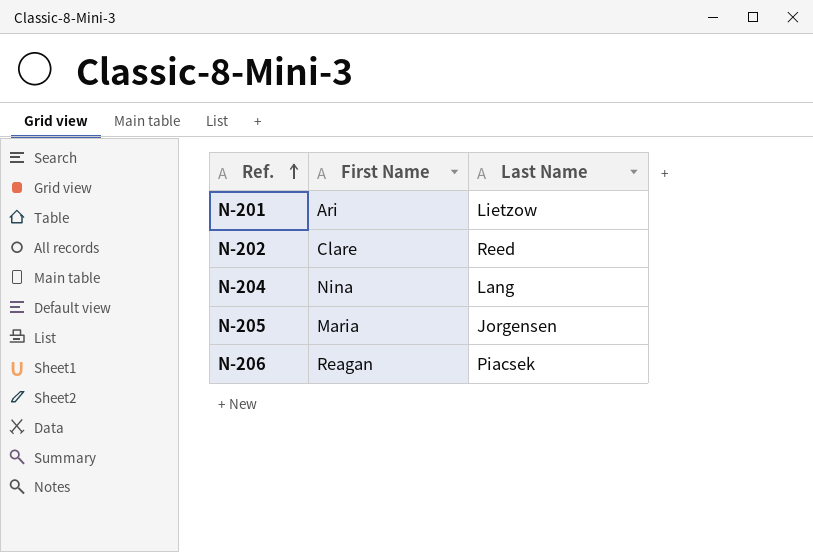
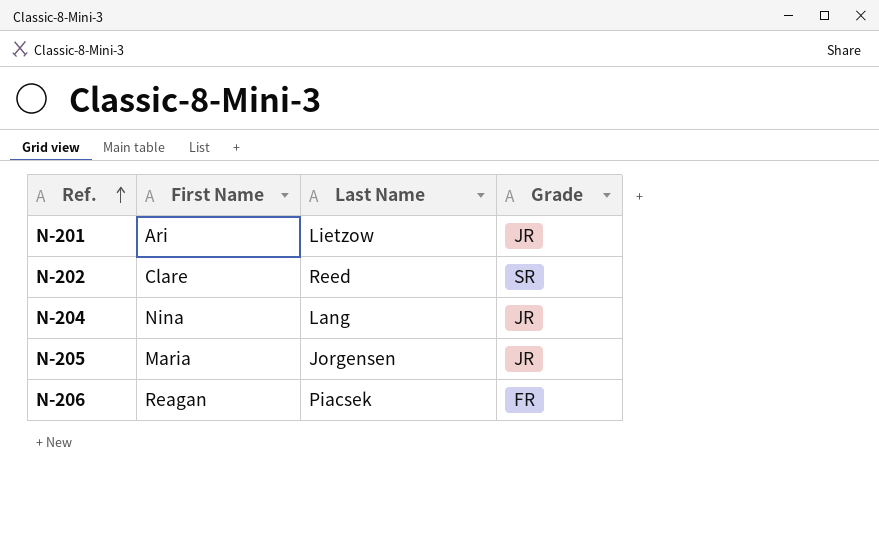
column Grade | position: none -> 4

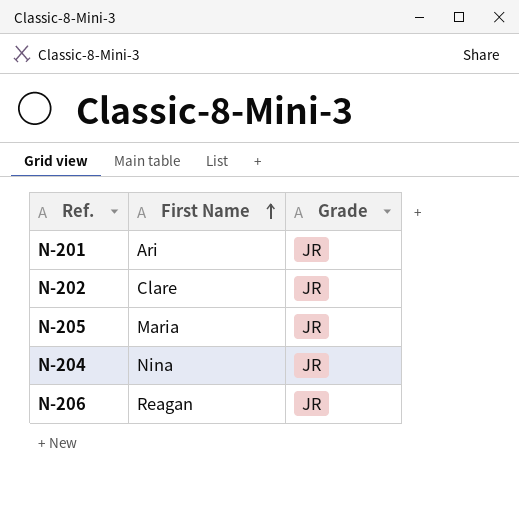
row order: Ref. ascending -> First Name ascending
column Last Name | position: 3 -> none
N-202 | Grade: SR -> JR
N-206 | Grade: FR -> JR

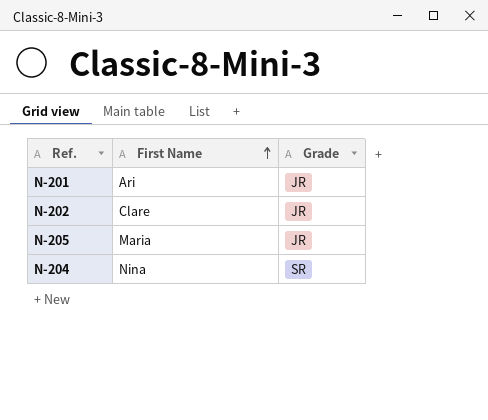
row N-206: Reagan | JR -> none
N-204 | Grade: JR -> SR

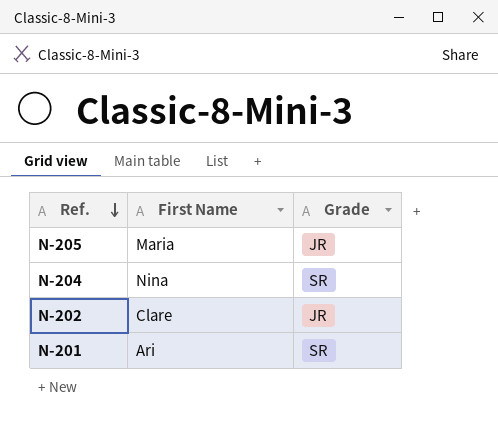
row order: First Name ascending -> Ref. descending
N-201 | Grade: JR -> SR

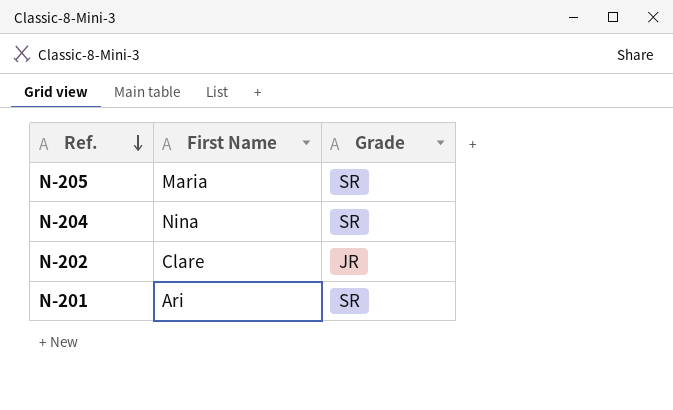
N-205 | Grade: JR -> SR

